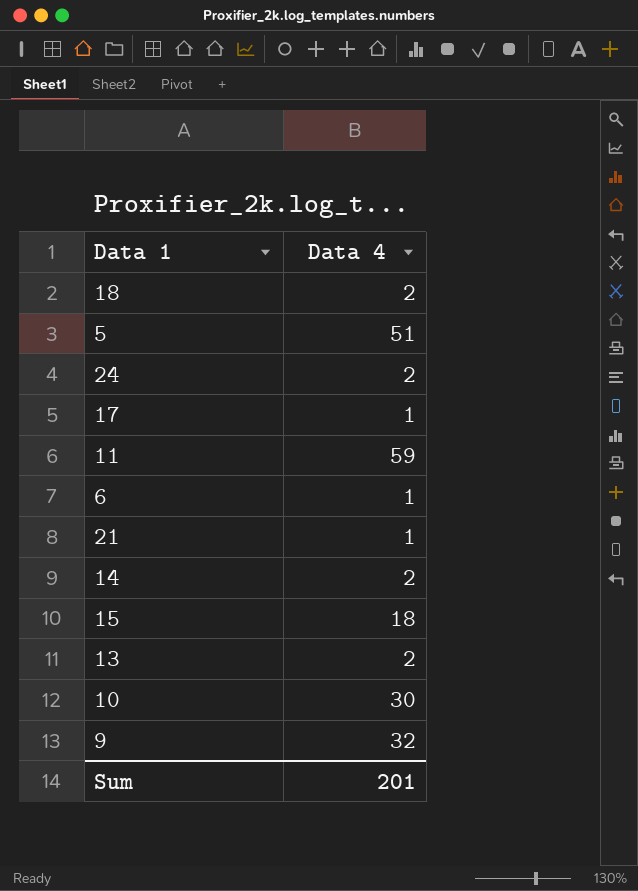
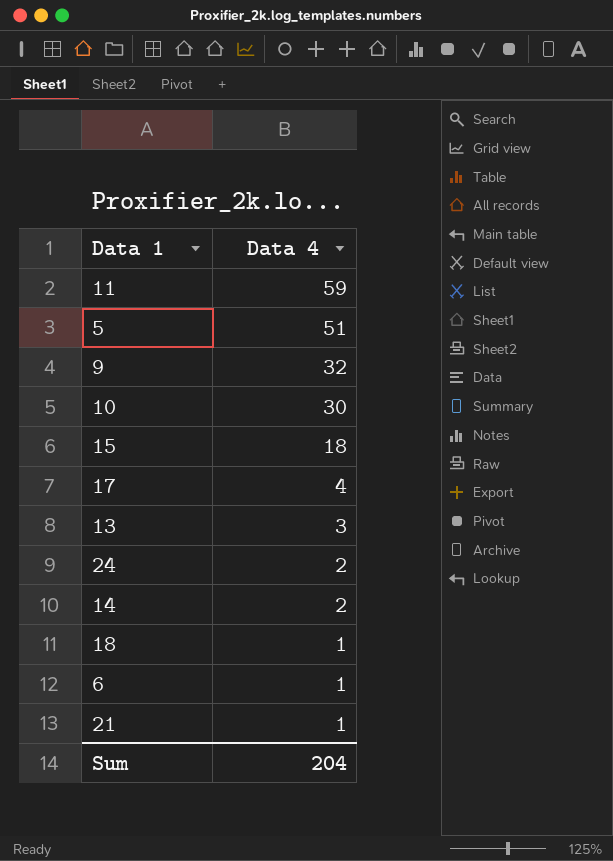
row order: none -> Data 4 descending
17 | Data 4: 1 -> 4
13 | Data 4: 2 -> 3
18 | Data 4: 2 -> 1
Sum | Data 4: 201 -> 204

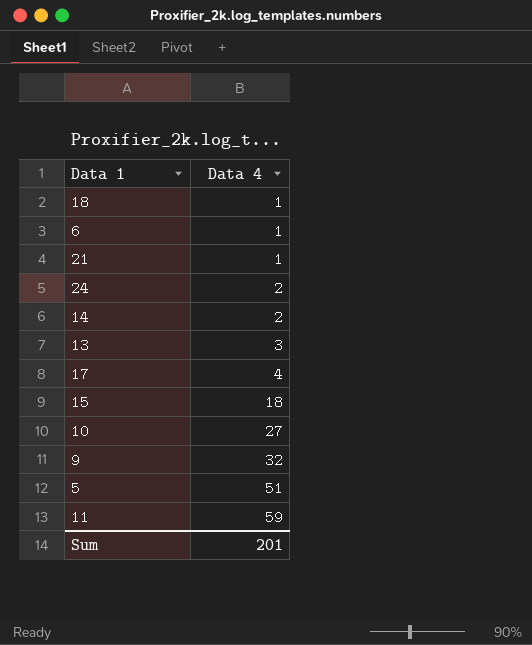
row order: Data 4 descending -> Data 4 ascending
10 | Data 4: 30 -> 27
Sum | Data 4: 204 -> 201

